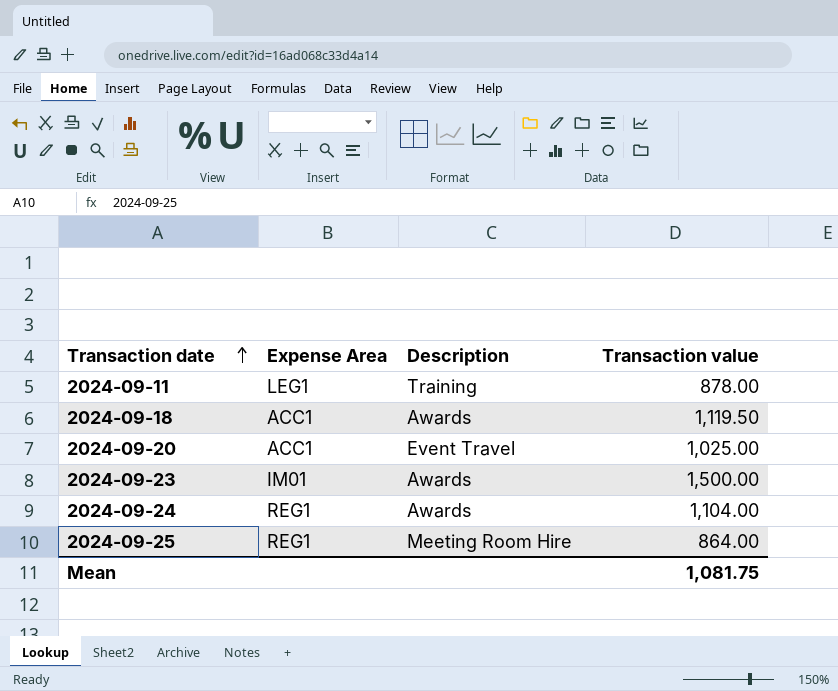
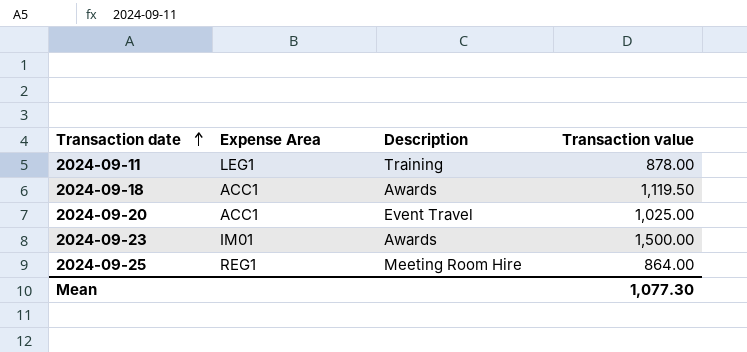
row 2024-09-24: REG1 | Awards | 1,104.00 -> none
Mean | Transaction value: 1,081.75 -> 1,077.30

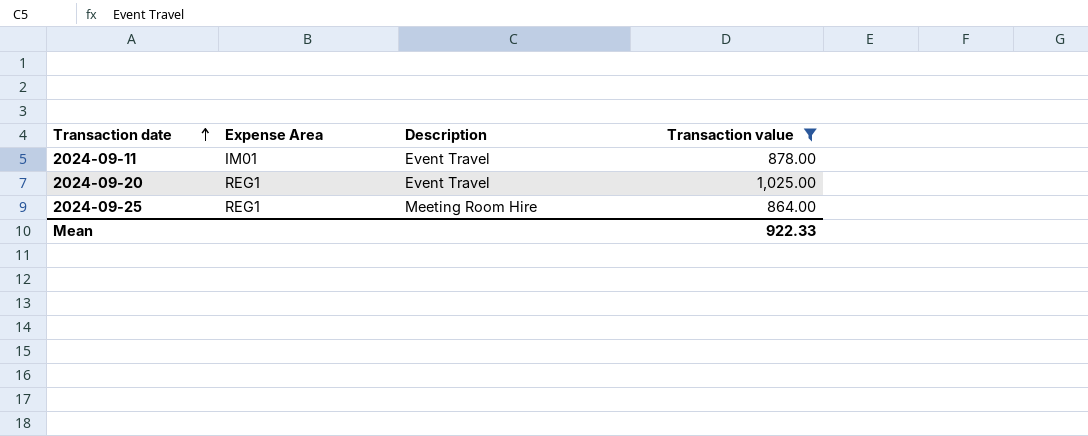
filter: none -> Transaction value <= 1,025.00
2024-09-11 | Expense Area: LEG1 -> IM01
2024-09-11 | Description: Training -> Event Travel
2024-09-20 | Expense Area: ACC1 -> REG1
Mean | Transaction value: 1,077.30 -> 922.33

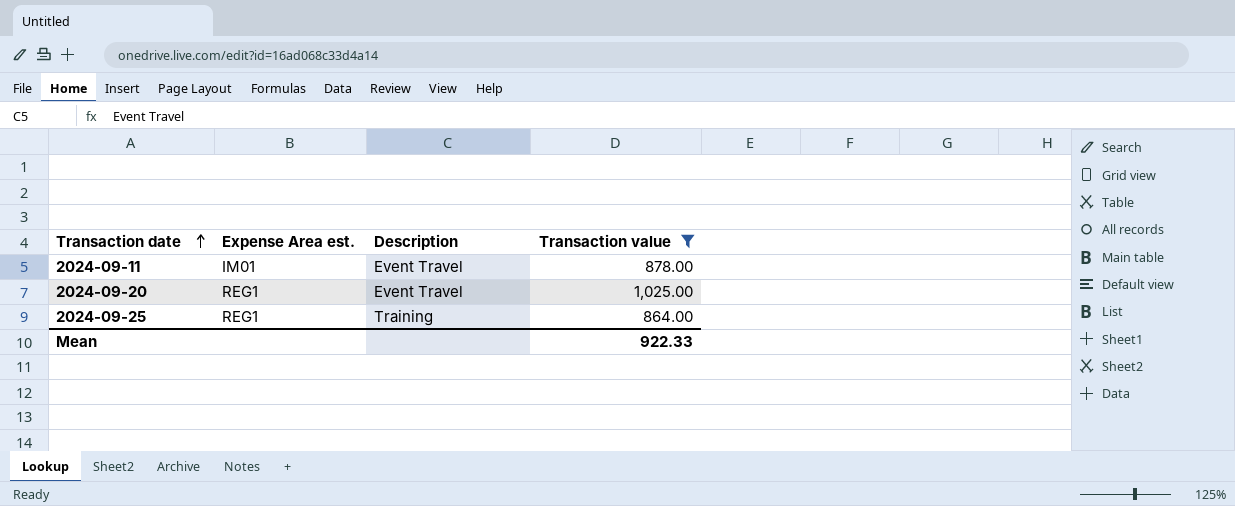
column name: Expense Area -> Expense Area est.
2024-09-25 | Description: Meeting Room Hire -> Training

